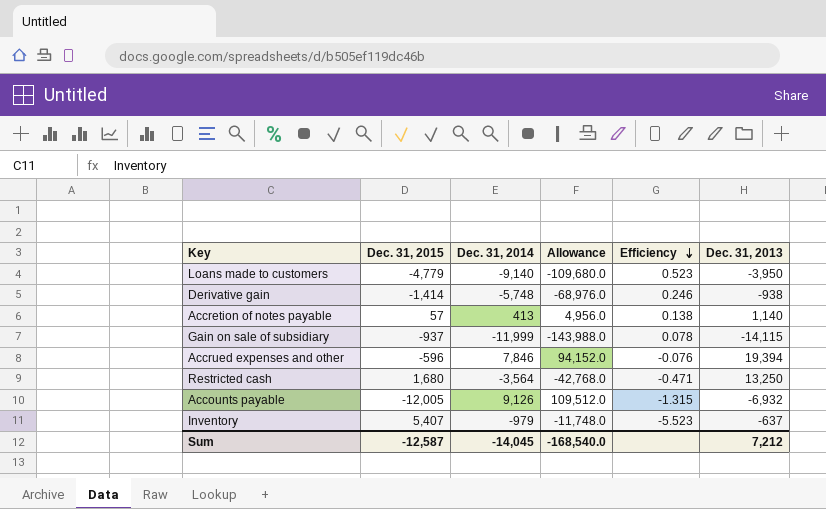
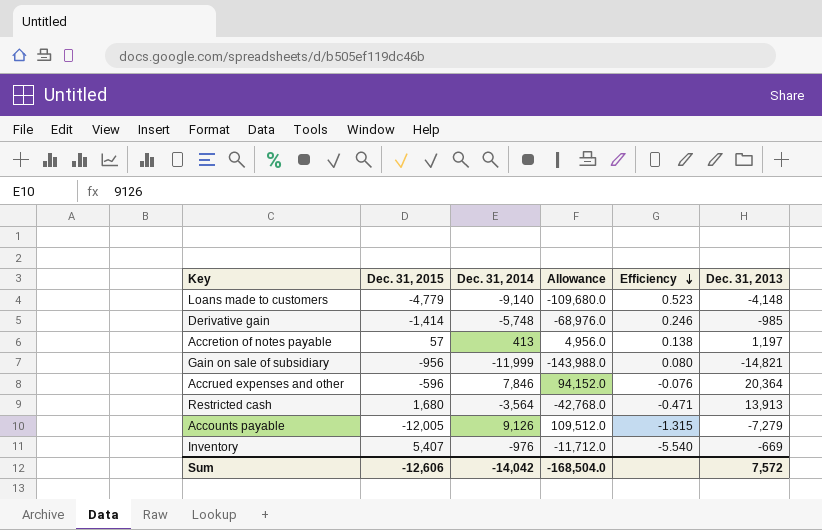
Loans made to customers | Dec. 31, 2013: -3,950 -> -4,148
Derivative gain | Dec. 31, 2013: -938 -> -985
Accretion of notes payable | Dec. 31, 2013: 1,140 -> 1,197
Gain on sale of subsidiary | Dec. 31, 2015: -937 -> -956
Gain on sale of subsidiary | Efficiency: 0.078 -> 0.080
Gain on sale of subsidiary | Dec. 31, 2013: -14,115 -> -14,821
Accrued expenses and other | Dec. 31, 2013: 19,394 -> 20,364
Restricted cash | Dec. 31, 2013: 13,250 -> 13,913
Accounts payable | Dec. 31, 2013: -6,932 -> -7,279
Inventory | Dec. 31, 2014: -979 -> -976
Inventory | Allowance: -11,748.0 -> -11,712.0
Inventory | Efficiency: -5.523 -> -5.540
Inventory | Dec. 31, 2013: -637 -> -669
Sum | Dec. 31, 2015: -12,587 -> -12,606
Sum | Dec. 31, 2014: -14,045 -> -14,042
Sum | Allowance: -168,540.0 -> -168,504.0
Sum | Dec. 31, 2013: 7,212 -> 7,572

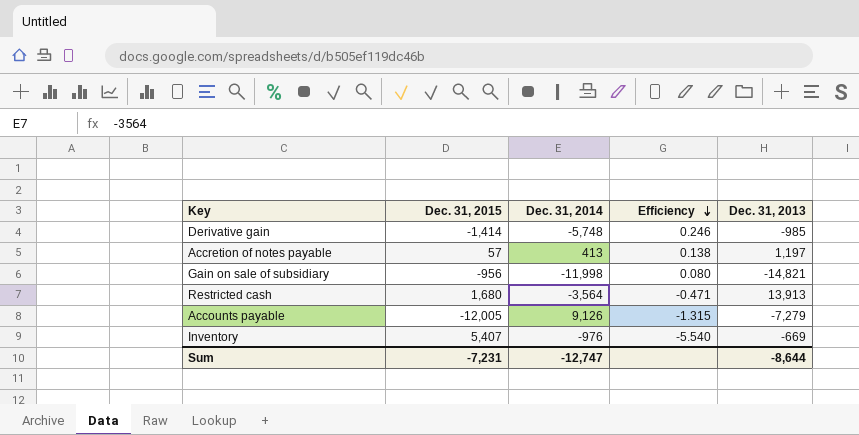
column Allowance | formula: [Dec. 31, 2014] * 12 -> none
row Loans made to customers: -4,779 | -9,140 | -109,680.0 | 0.523 | -4,148 -> none
row Accrued expenses and other: -596 | 7,846 | 94,152.0 | -0.076 | 20,364 -> none
Gain on sale of subsidiary | Dec. 31, 2014: -11,999 -> -11,998
Sum | Dec. 31, 2015: -12,606 -> -7,231
Sum | Dec. 31, 2014: -14,042 -> -12,747
Sum | Dec. 31, 2013: 7,572 -> -8,644

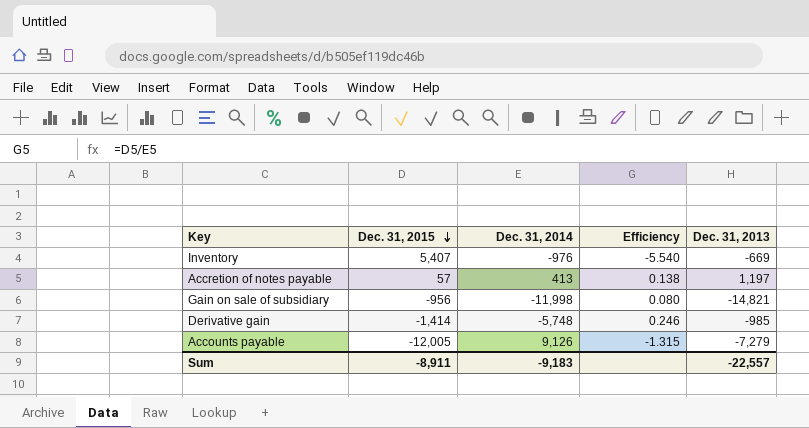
row order: Efficiency descending -> Dec. 31, 2015 descending
row Restricted cash: 1,680 | -3,564 | -0.471 | 13,913 -> none
Sum | Dec. 31, 2015: -7,231 -> -8,911
Sum | Dec. 31, 2014: -12,747 -> -9,183
Sum | Dec. 31, 2013: -8,644 -> -22,557

